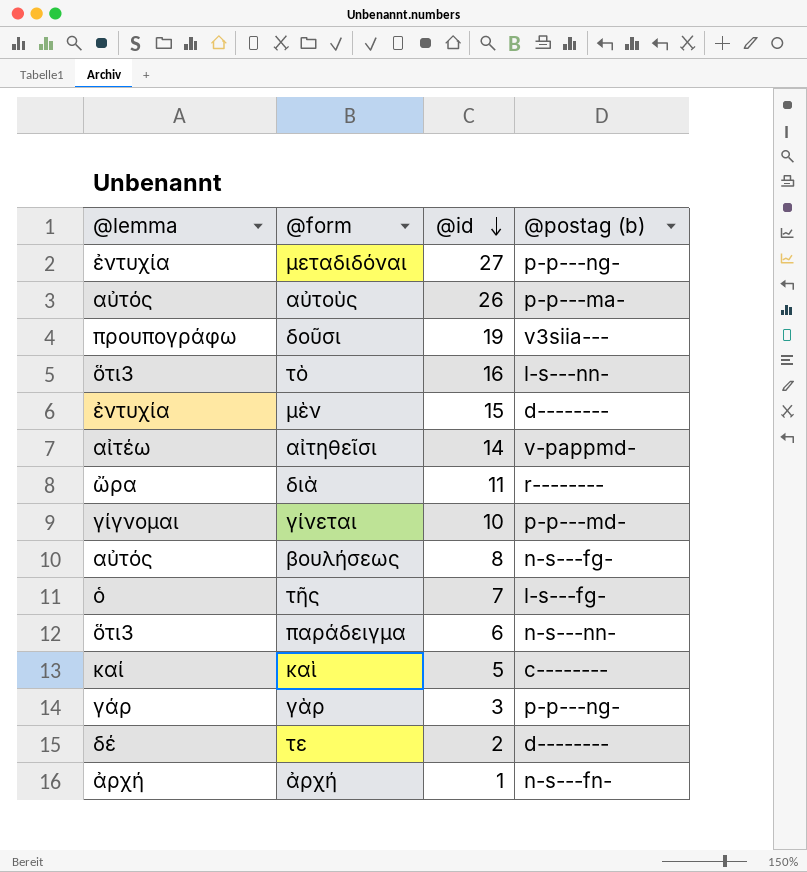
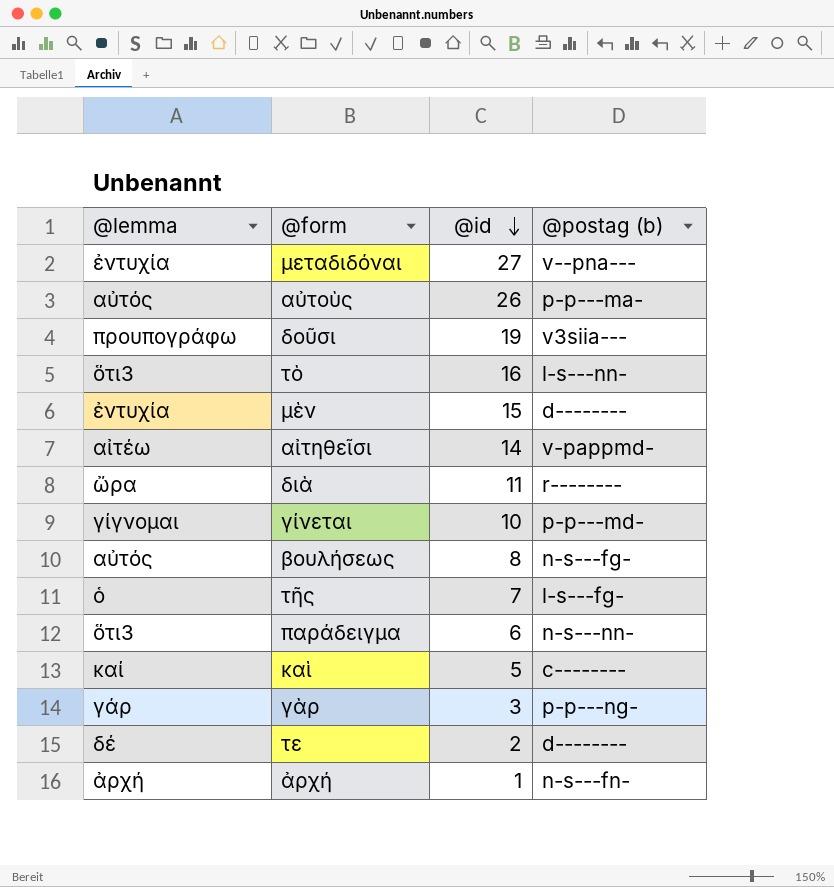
μεταδιδόναι | @postag (b): p-p---ng- -> v--pna---

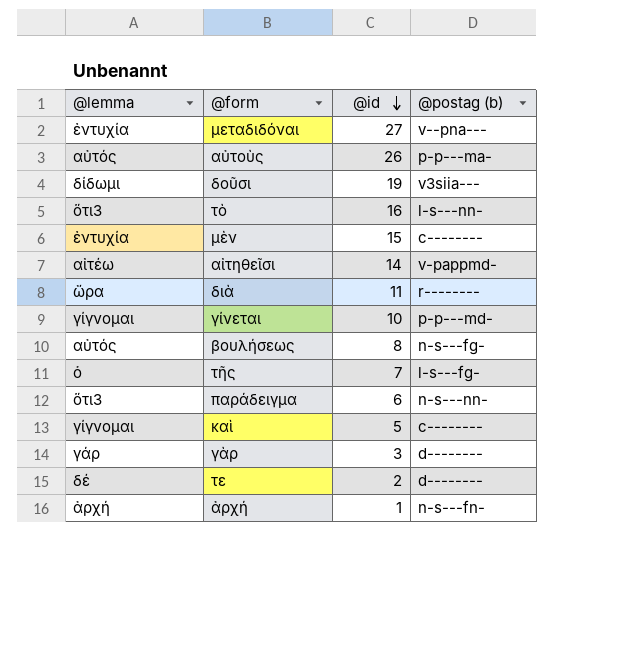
δοῦσι | @lemma: προυπογράφω -> δίδωμι
μὲν | @postag (b): d-------- -> c--------
καὶ | @lemma: καί -> γίγνομαι
γὰρ | @postag (b): p-p---ng- -> d--------

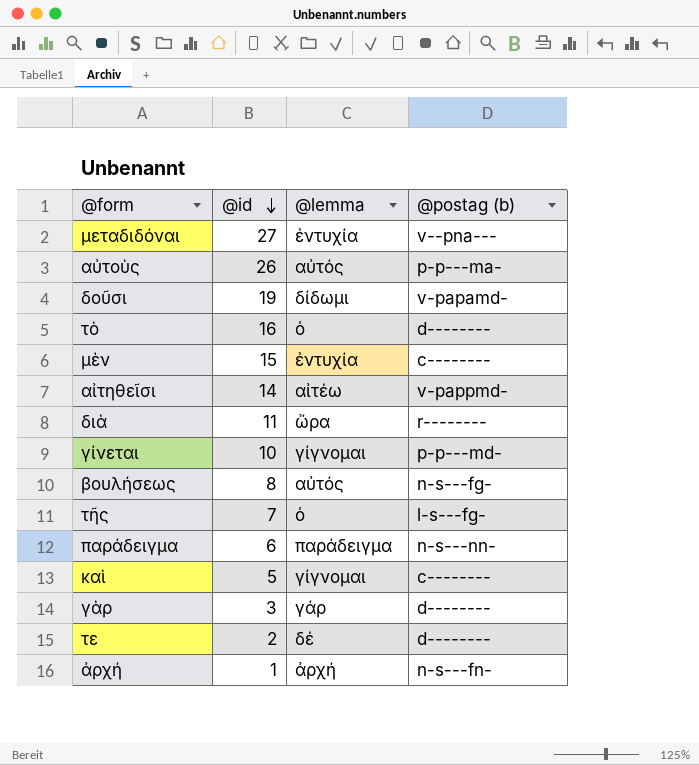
column @lemma | position: 1 -> 3
δοῦσι | @postag (b): v3siia--- -> v-papamd-
τὸ | @lemma: ὅτι3 -> ὁ
τὸ | @postag (b): l-s---nn- -> d--------
παράδειγμα | @lemma: ὅτι3 -> παράδειγμα

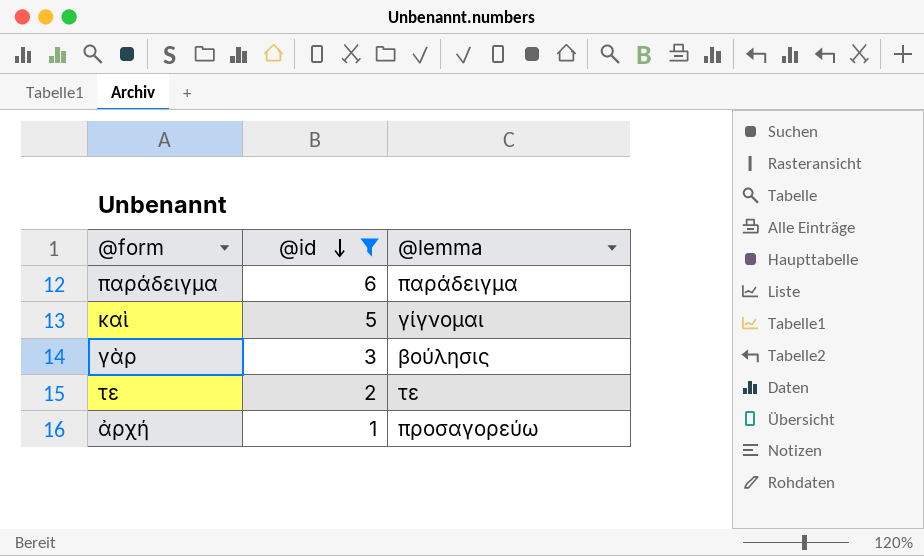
filter: none -> @id <= 6
column @postag (b) | position: 4 -> none
γὰρ | @lemma: γάρ -> βούλησις
τε | @lemma: δέ -> τε
ἀρχή | @lemma: ἀρχή -> προσαγορεύω

